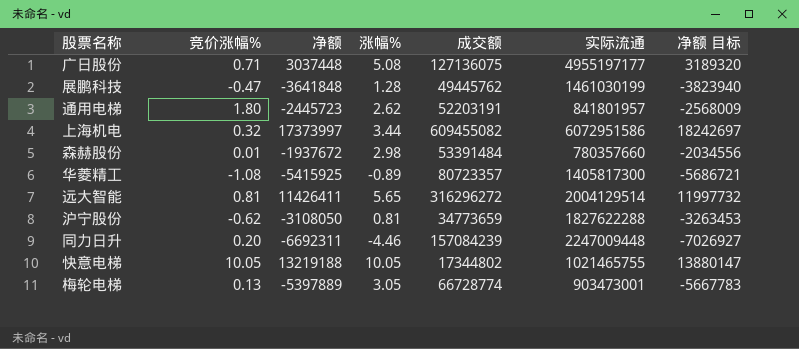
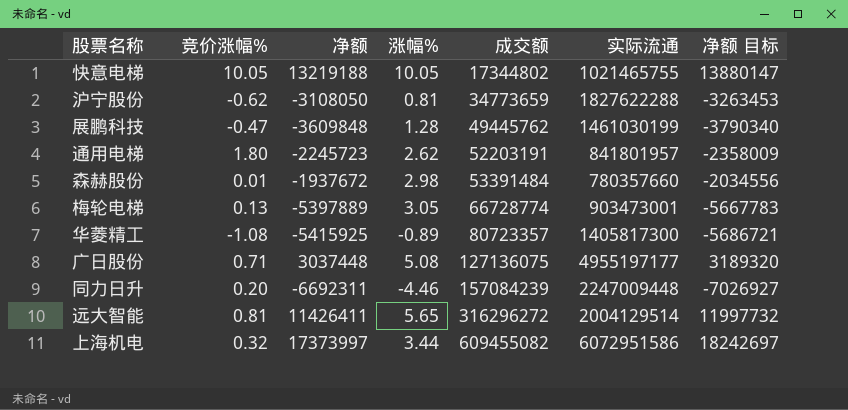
row order: none -> 成交额 ascending
展鹏科技 | 净额: -3641848 -> -3609848
展鹏科技 | 净额 目标: -3823940 -> -3790340
通用电梯 | 净额: -2445723 -> -2245723
通用电梯 | 净额 目标: -2568009 -> -2358009

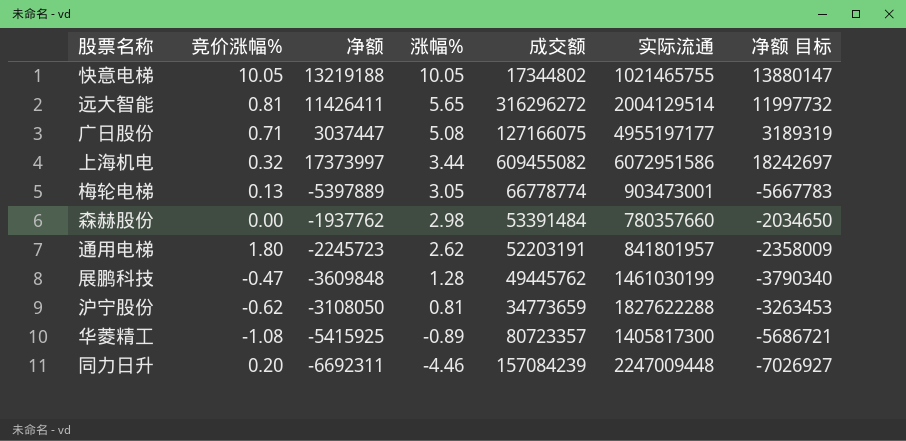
row order: 成交额 ascending -> 涨幅% descending
广日股份 | 净额: 3037448 -> 3037447
广日股份 | 成交额: 127136075 -> 127166075
广日股份 | 净额 目标: 3189320 -> 3189319
梅轮电梯 | 成交额: 66728774 -> 66778774
森赫股份 | 竞价涨幅%: 0.01 -> 0.00
森赫股份 | 净额: -1937672 -> -1937762
森赫股份 | 净额 目标: -2034556 -> -2034650

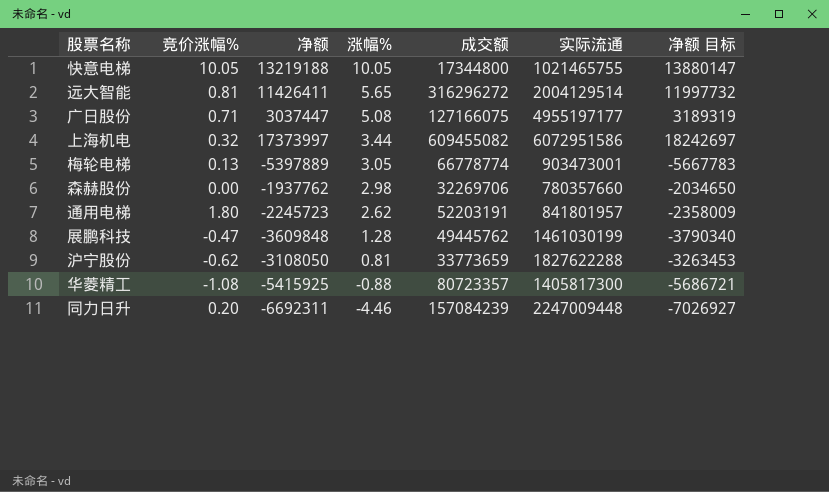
快意电梯 | 成交额: 17344802 -> 17344800
森赫股份 | 成交额: 53391484 -> 32269706
沪宁股份 | 成交额: 34773659 -> 33773659
华菱精工 | 涨幅%: -0.89 -> -0.88

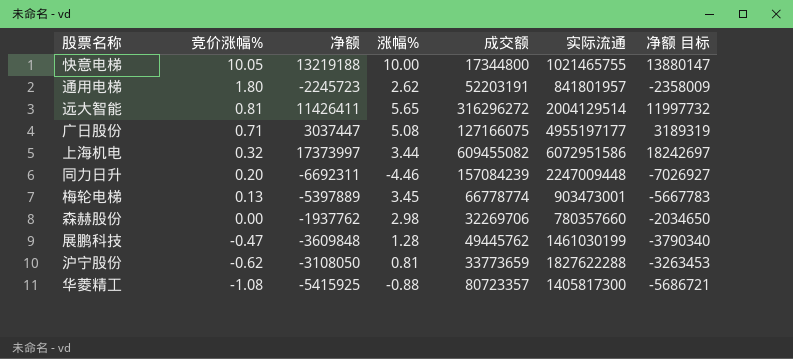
row order: 涨幅% descending -> 竞价涨幅% descending
快意电梯 | 涨幅%: 10.05 -> 10.00
梅轮电梯 | 涨幅%: 3.05 -> 3.45

